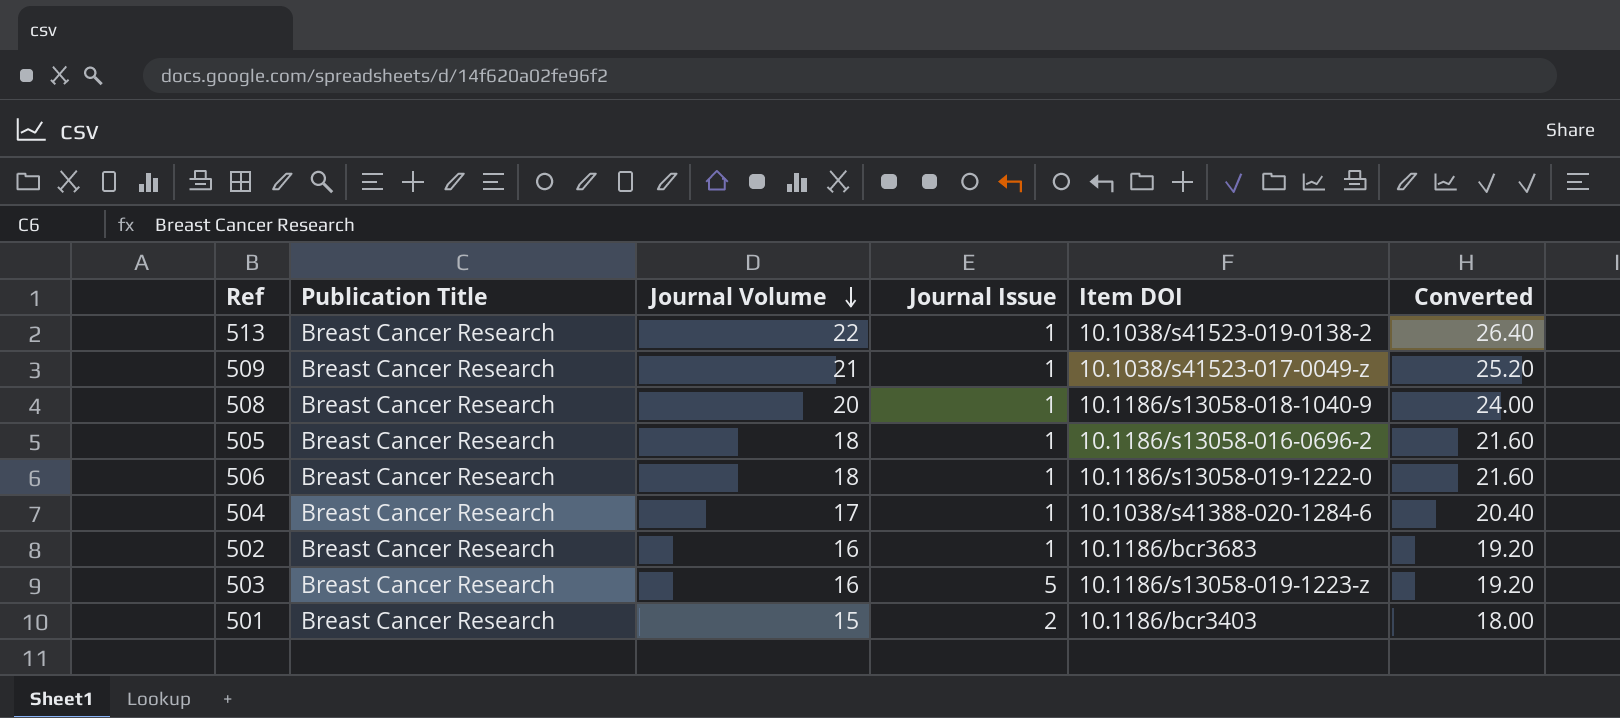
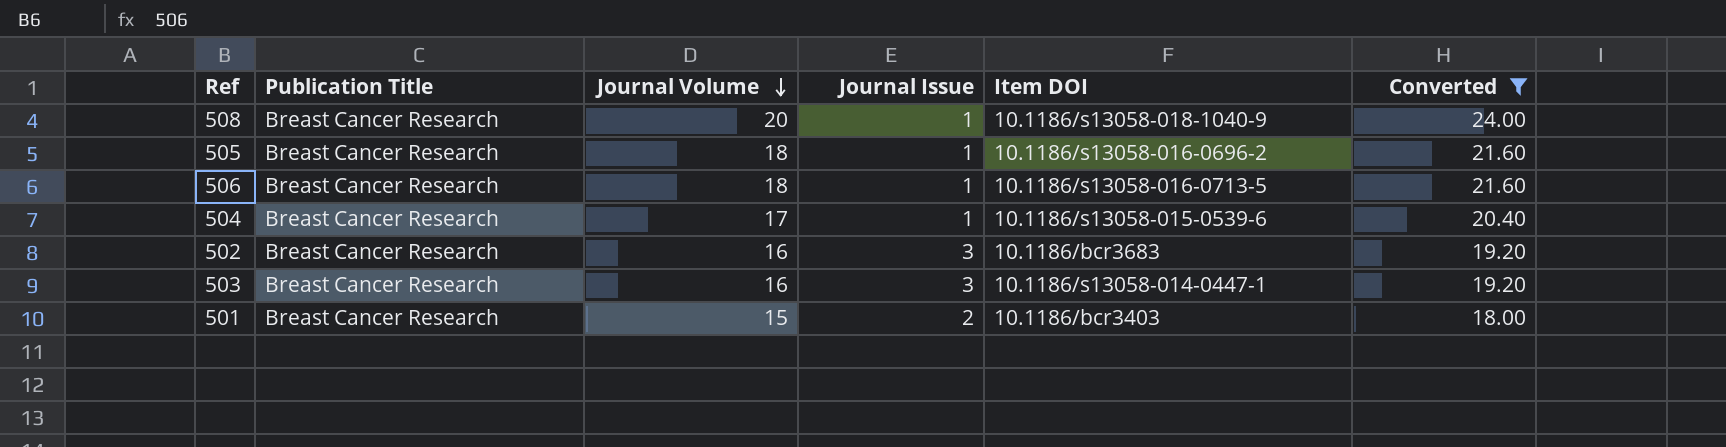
filter: none -> Converted <= 24.00
506 | Item DOI: 10.1186/s13058-019-1222-0 -> 10.1186/s13058-016-0713-5
504 | Item DOI: 10.1038/s41388-020-1284-6 -> 10.1186/s13058-015-0539-6
502 | Journal Issue: 1 -> 3
503 | Journal Issue: 5 -> 3
503 | Item DOI: 10.1186/s13058-019-1223-z -> 10.1186/s13058-014-0447-1

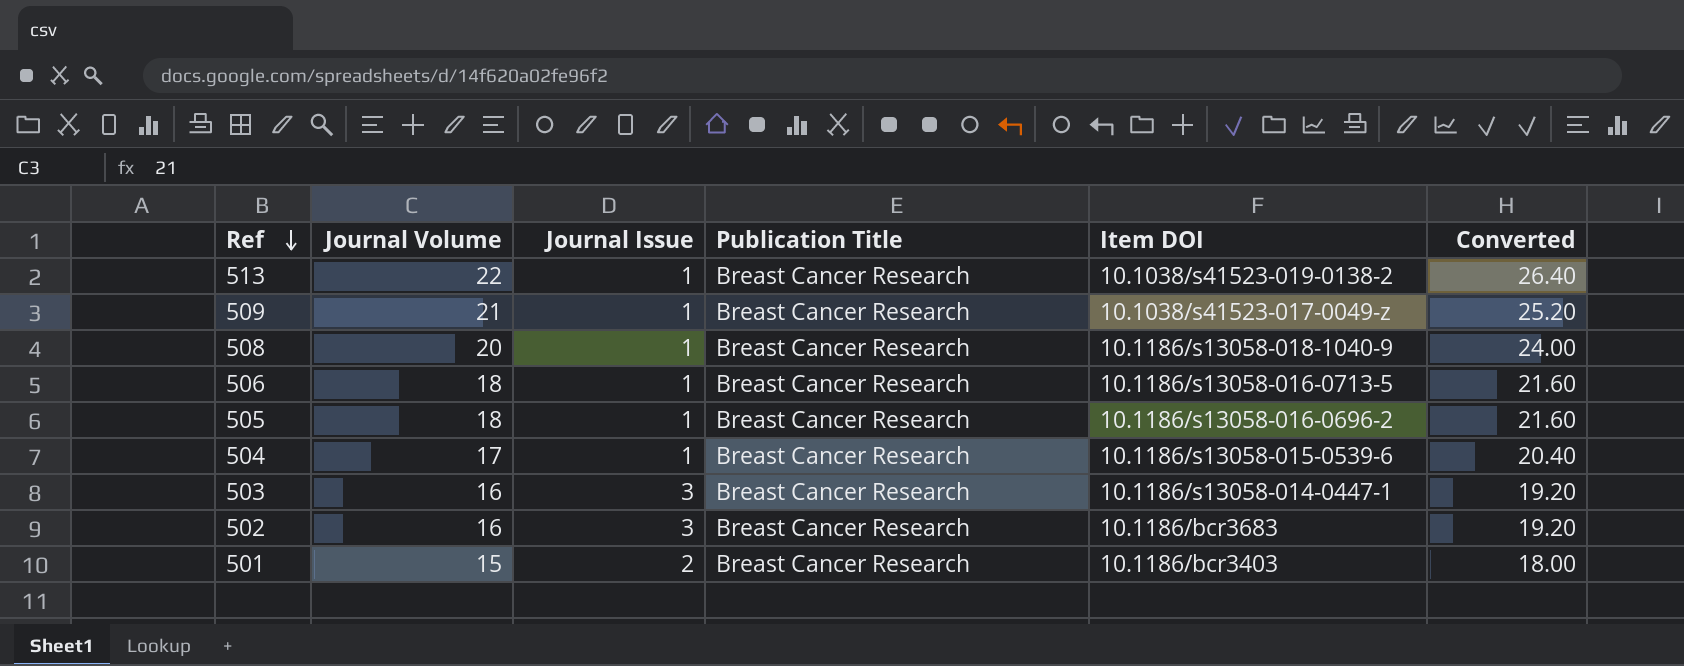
filter: Converted <= 24.00 -> none
row order: Journal Volume descending -> Ref descending
column Publication Title | position: 2 -> 4

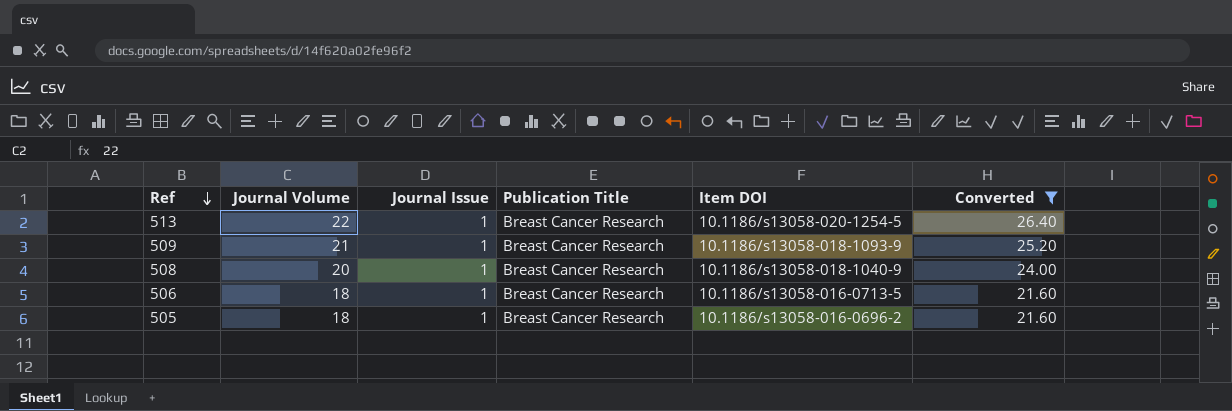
filter: none -> Converted >= 21.60
513 | Item DOI: 10.1038/s41523-019-0138-2 -> 10.1186/s13058-020-1254-5
509 | Item DOI: 10.1038/s41523-017-0049-z -> 10.1186/s13058-018-1093-9

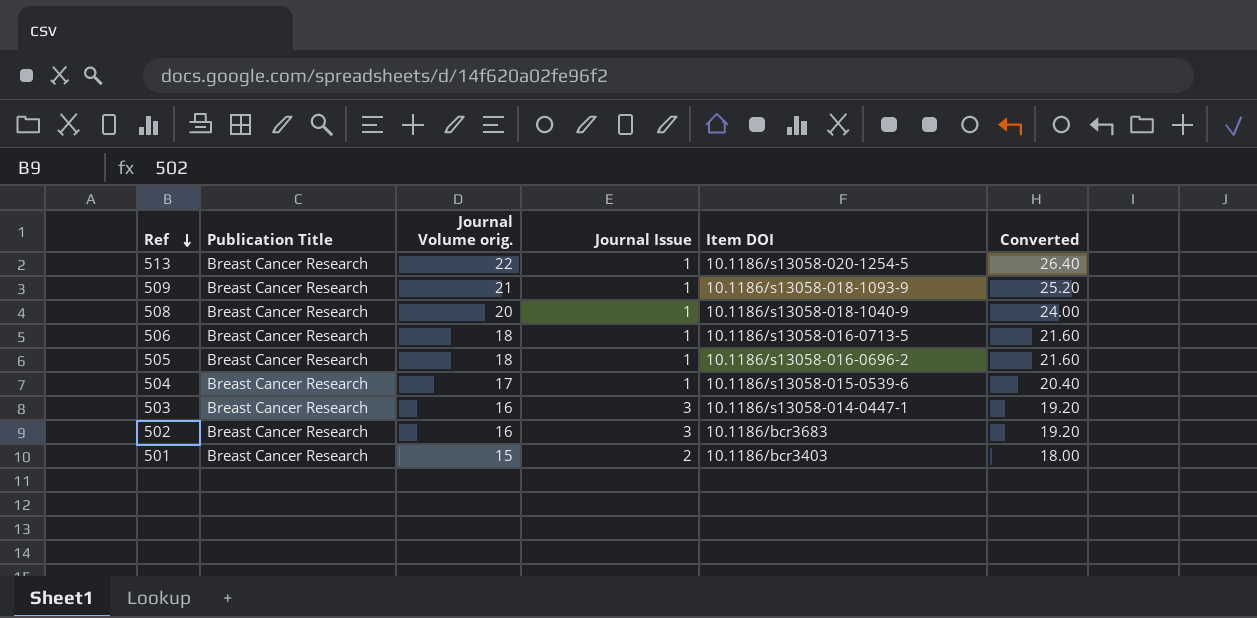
filter: Converted >= 21.60 -> none
column Publication Title | position: 4 -> 2
column name: Journal Volume -> Journal Volume orig.

